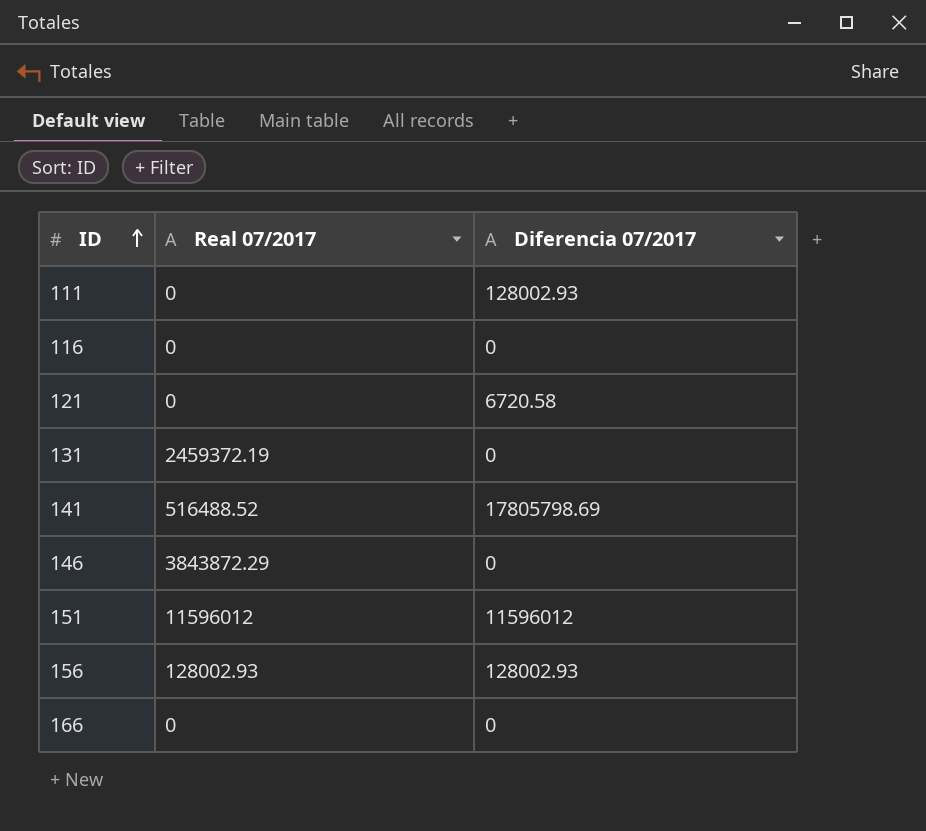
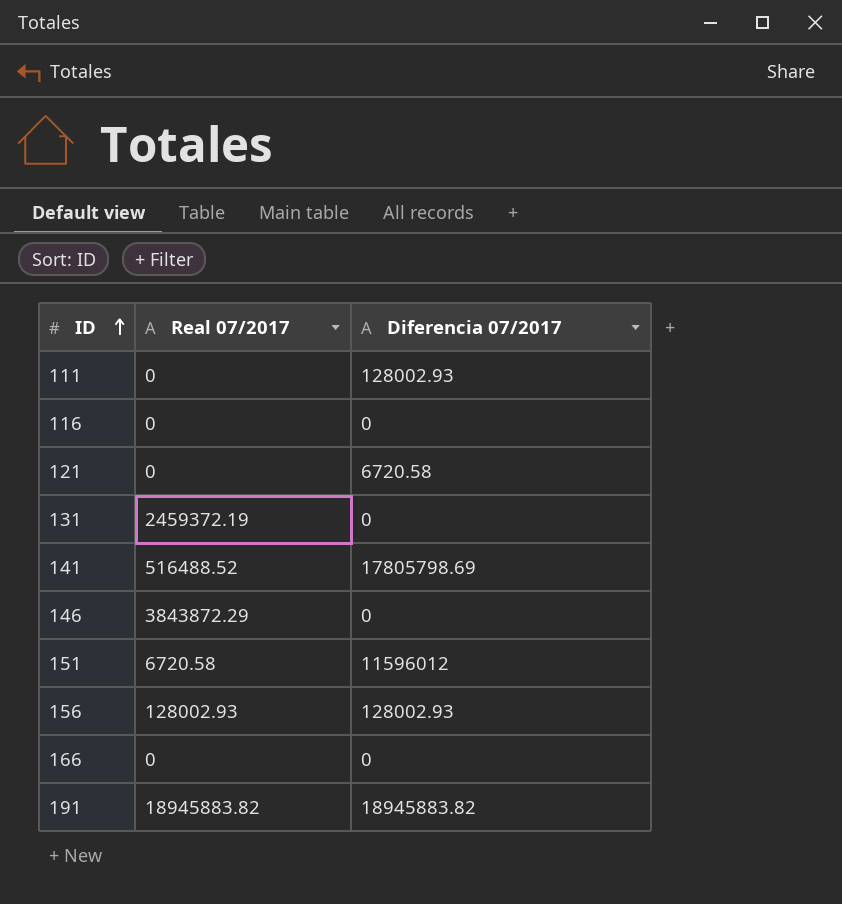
151 | Real 07/2017: 11596012 -> 6720.58
row 191: none -> 18945883.82 | 18945883.82

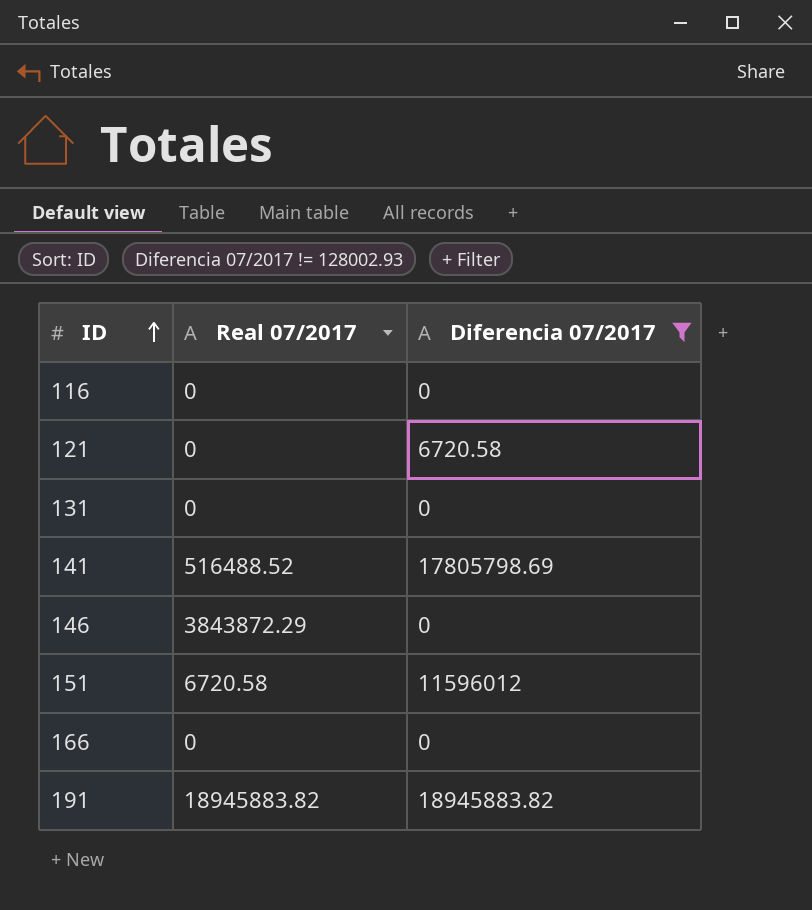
filter: none -> Diferencia 07/2017 != 128002.93
131 | Real 07/2017: 2459372.19 -> 0

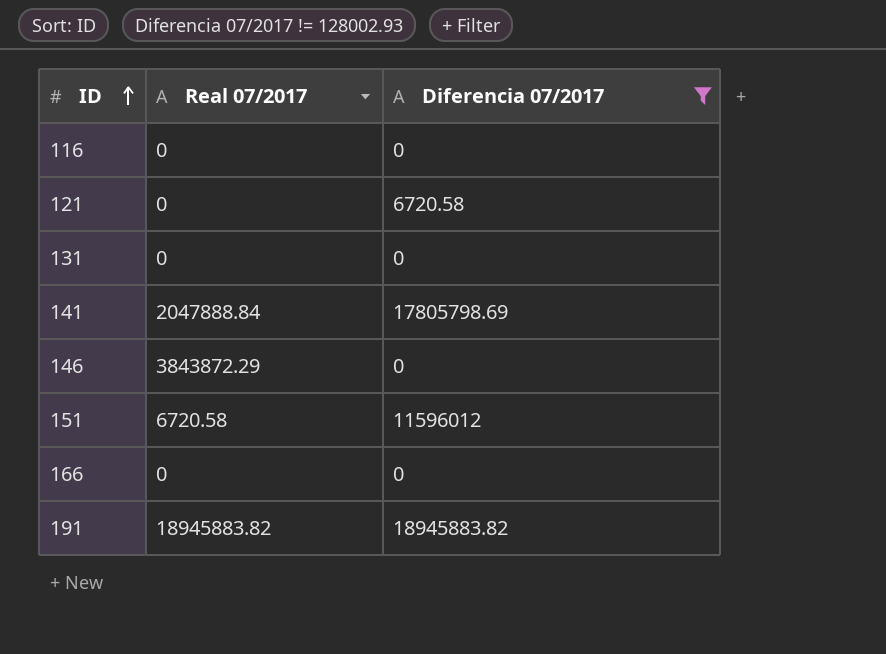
141 | Real 07/2017: 516488.52 -> 2047888.84

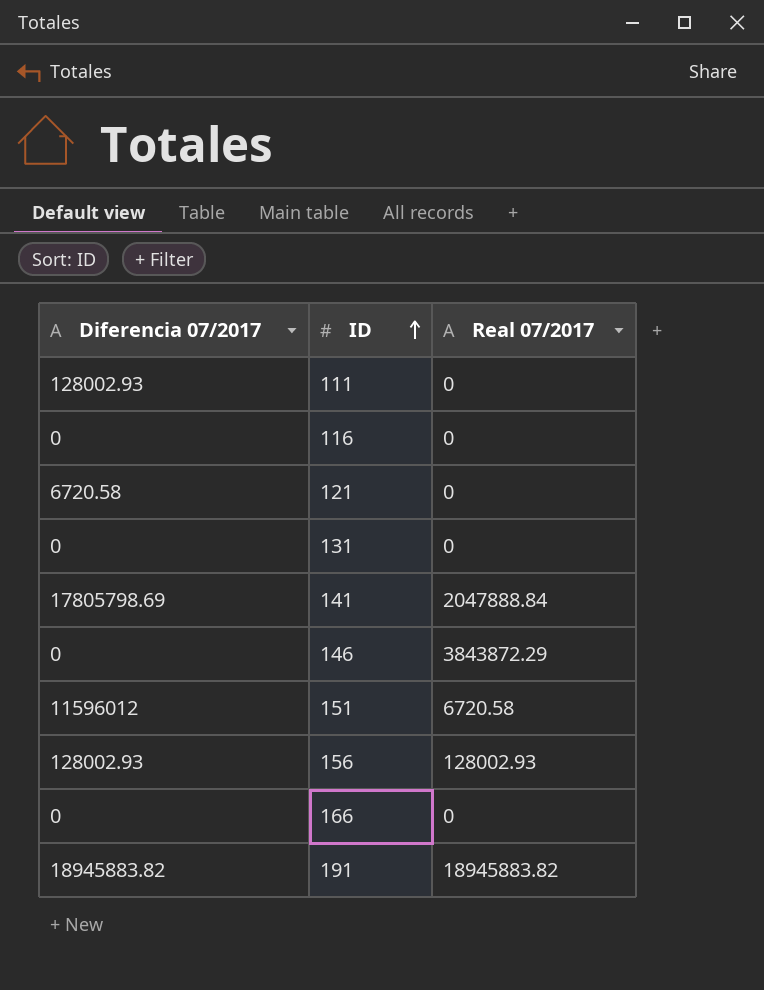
filter: Diferencia 07/2017 != 128002.93 -> none
column Diferencia 07/2017 | position: 3 -> 1

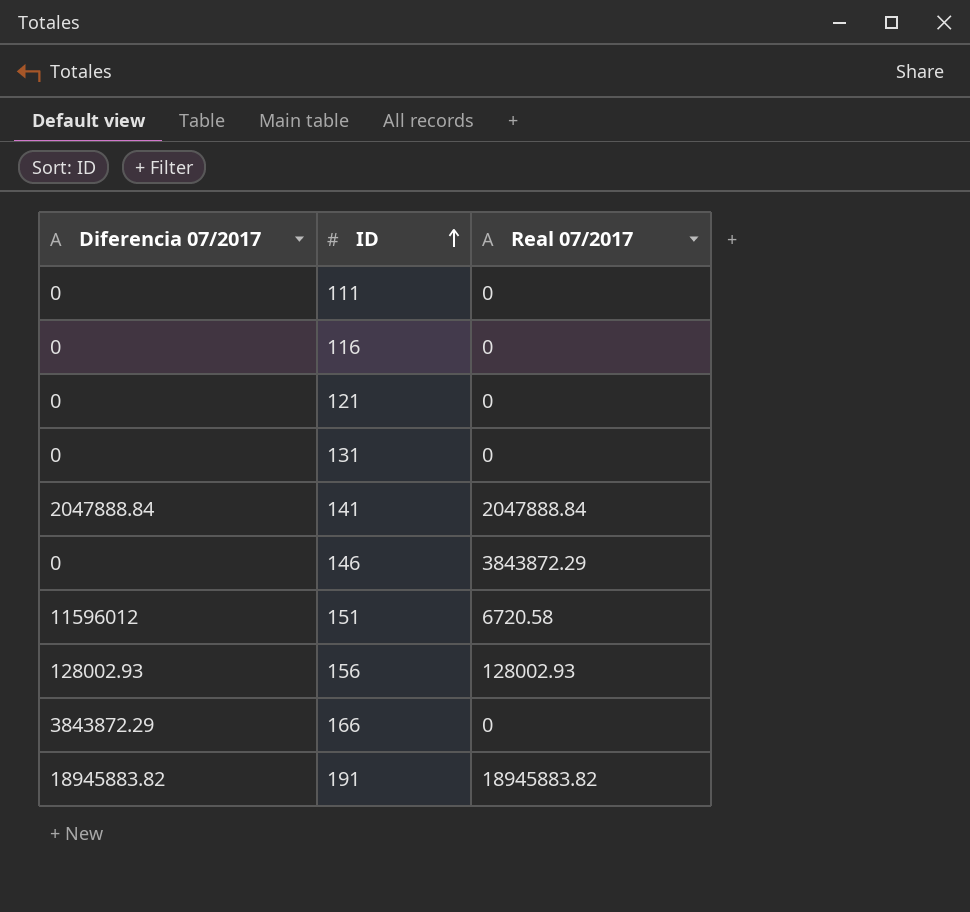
111 | Diferencia 07/2017: 128002.93 -> 0
121 | Diferencia 07/2017: 6720.58 -> 0
141 | Diferencia 07/2017: 17805798.69 -> 2047888.84
166 | Diferencia 07/2017: 0 -> 3843872.29

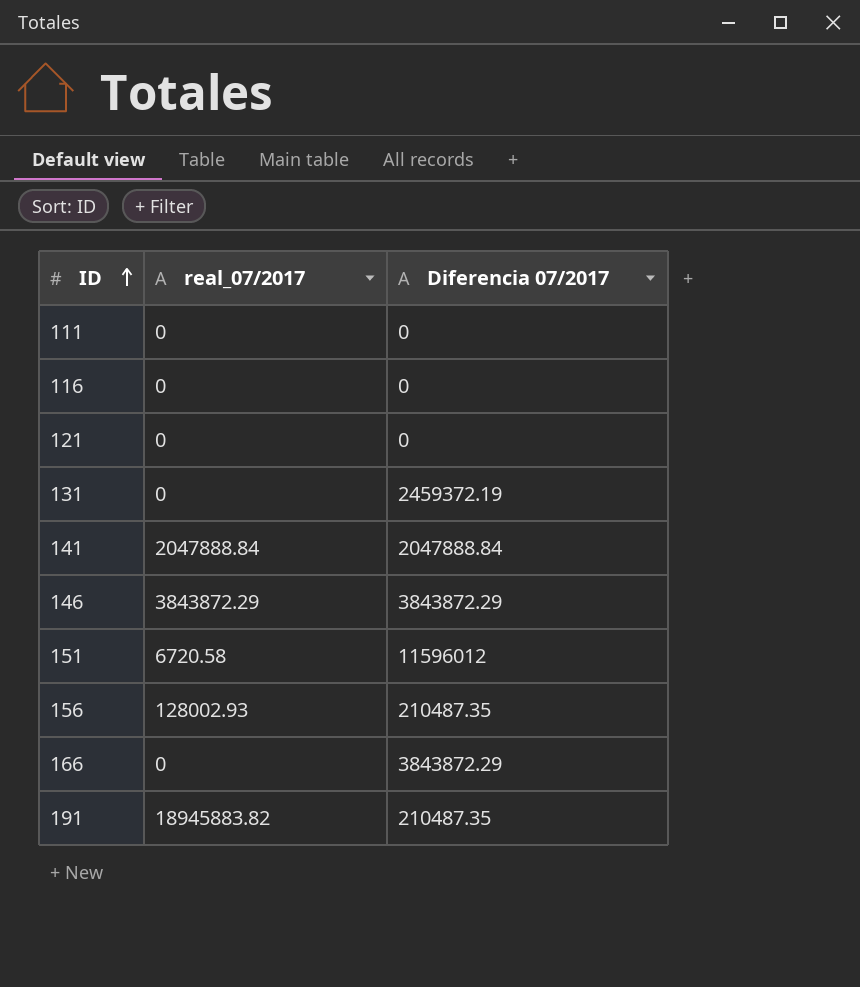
column name: Real 07/2017 -> real_07/2017
column Diferencia 07/2017 | position: 1 -> 3
131 | Diferencia 07/2017: 0 -> 2459372.19
146 | Diferencia 07/2017: 0 -> 3843872.29
156 | Diferencia 07/2017: 128002.93 -> 210487.35
191 | Diferencia 07/2017: 18945883.82 -> 210487.35

